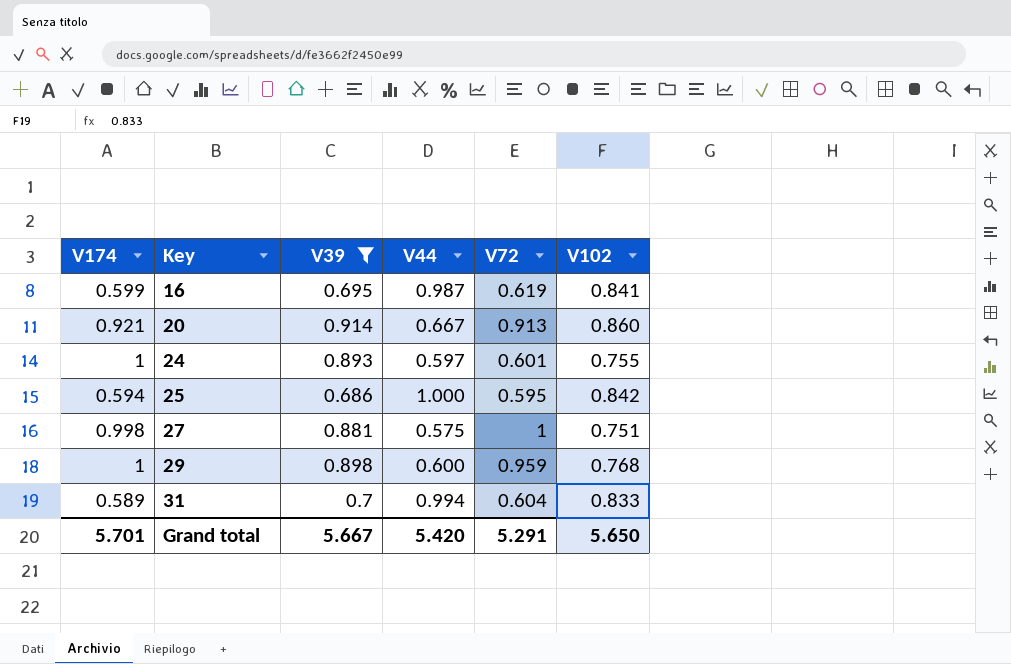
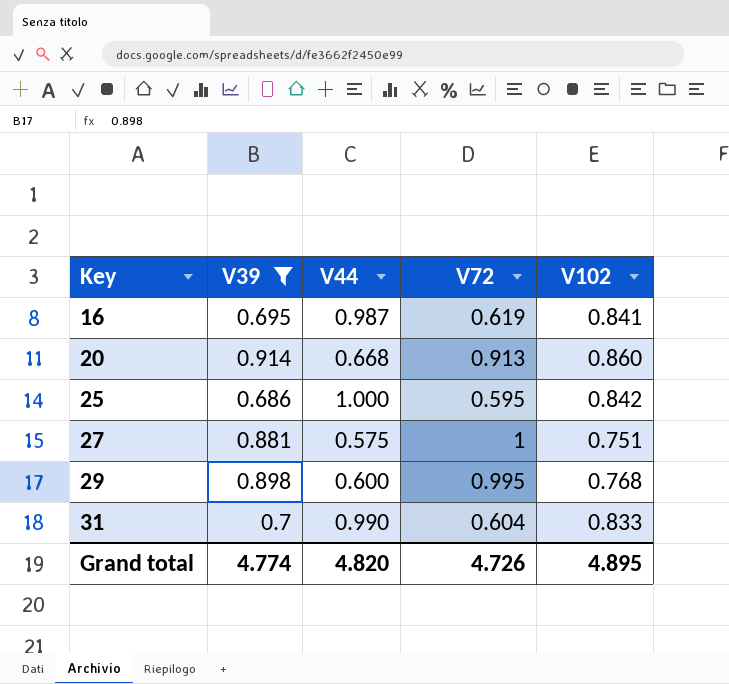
column V174 | position: 1 -> none
row 24: 1 | 0.893 | 0.597 | 0.601 | 0.755 -> none
20 | V44: 0.667 -> 0.668
29 | V72: 0.959 -> 0.995
31 | V44: 0.994 -> 0.990
Grand total | V39: 5.667 -> 4.774
Grand total | V44: 5.420 -> 4.820
Grand total | V72: 5.291 -> 4.726
Grand total | V102: 5.650 -> 4.895

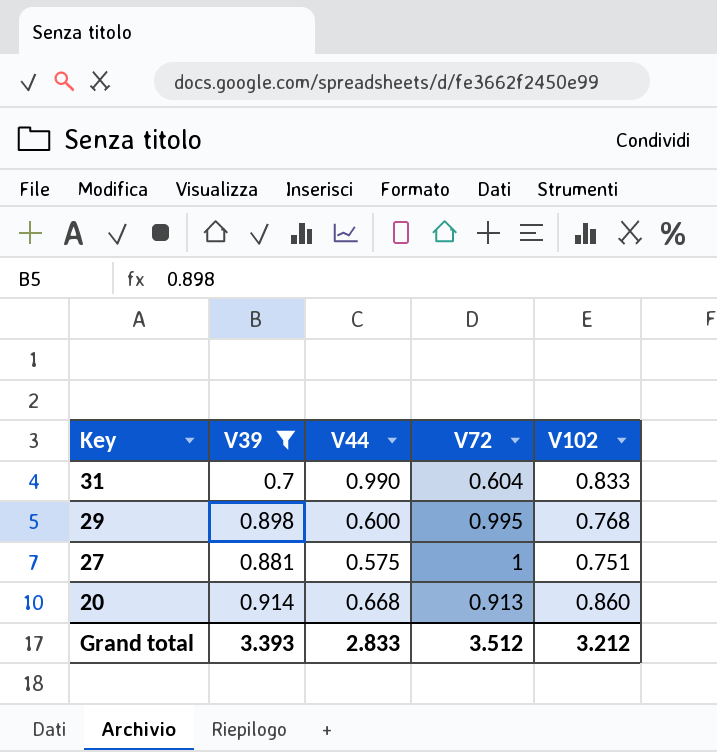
row order: Key ascending -> Key descending
row 16: 0.695 | 0.987 | 0.619 | 0.841 -> none
row 25: 0.686 | 1.000 | 0.595 | 0.842 -> none
Grand total | V39: 4.774 -> 3.393
Grand total | V44: 4.820 -> 2.833
Grand total | V72: 4.726 -> 3.512
Grand total | V102: 4.895 -> 3.212

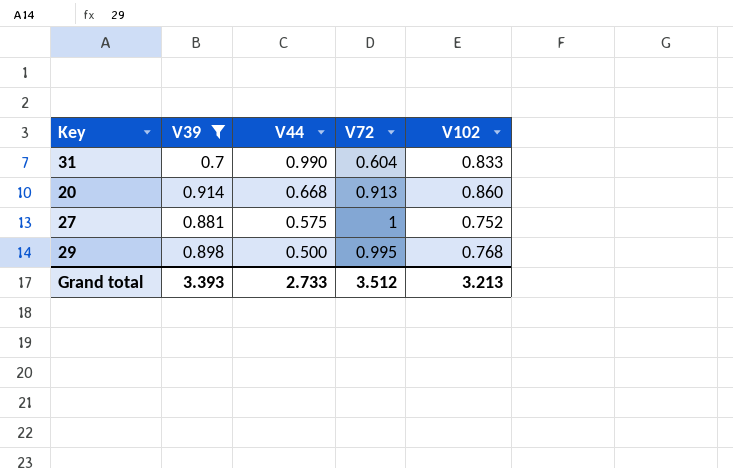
row order: Key descending -> V44 descending
27 | V102: 0.751 -> 0.752
29 | V44: 0.600 -> 0.500
Grand total | V44: 2.833 -> 2.733
Grand total | V102: 3.212 -> 3.213

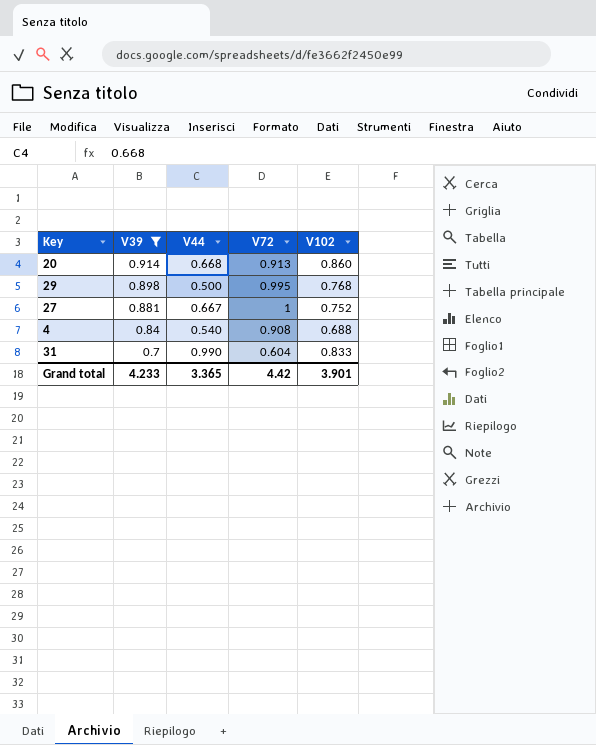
row order: V44 descending -> V39 descending
27 | V44: 0.575 -> 0.667
row 4: none -> 0.84 | 0.540 | 0.908 | 0.688
Grand total | V39: 3.393 -> 4.233
Grand total | V44: 2.733 -> 3.365
Grand total | V72: 3.512 -> 4.42
Grand total | V102: 3.213 -> 3.901

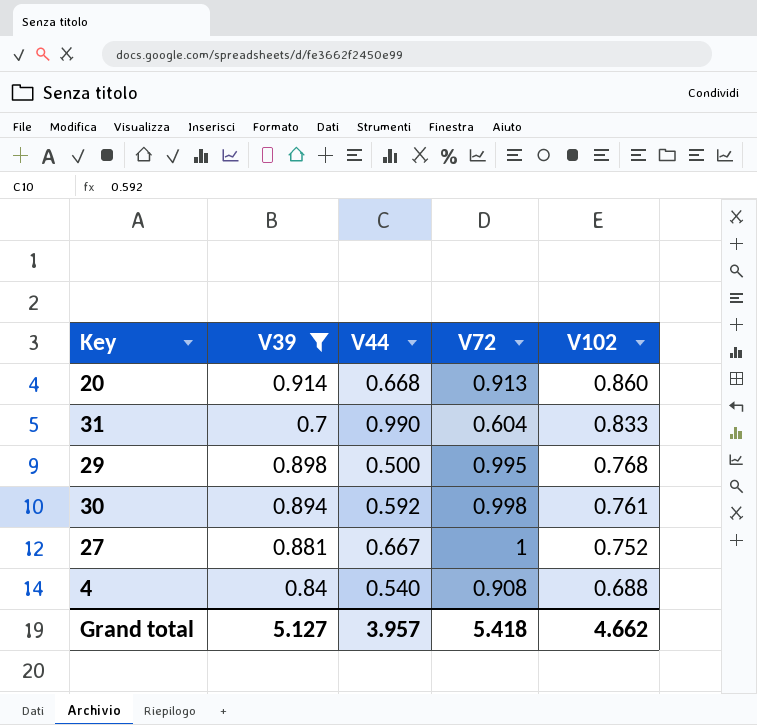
row order: V39 descending -> V102 descending
row 30: none -> 0.894 | 0.592 | 0.998 | 0.761
Grand total | V39: 4.233 -> 5.127
Grand total | V44: 3.365 -> 3.957
Grand total | V72: 4.42 -> 5.418
Grand total | V102: 3.901 -> 4.662

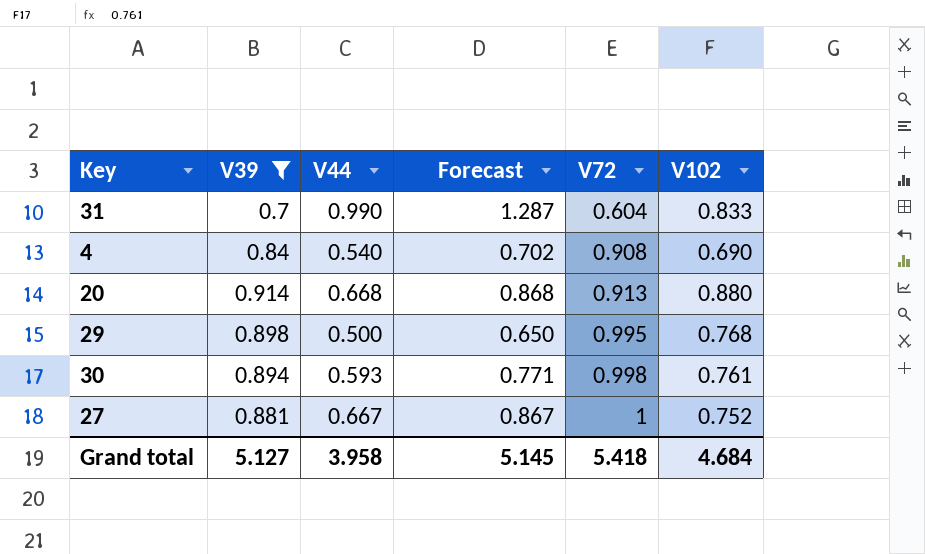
row order: V102 descending -> V72 ascending
column Forecast | formula: none -> [V44] * 1.3
4 | V102: 0.688 -> 0.690
20 | V102: 0.860 -> 0.880
30 | V44: 0.592 -> 0.593
Grand total | V44: 3.957 -> 3.958
Grand total | V102: 4.662 -> 4.684

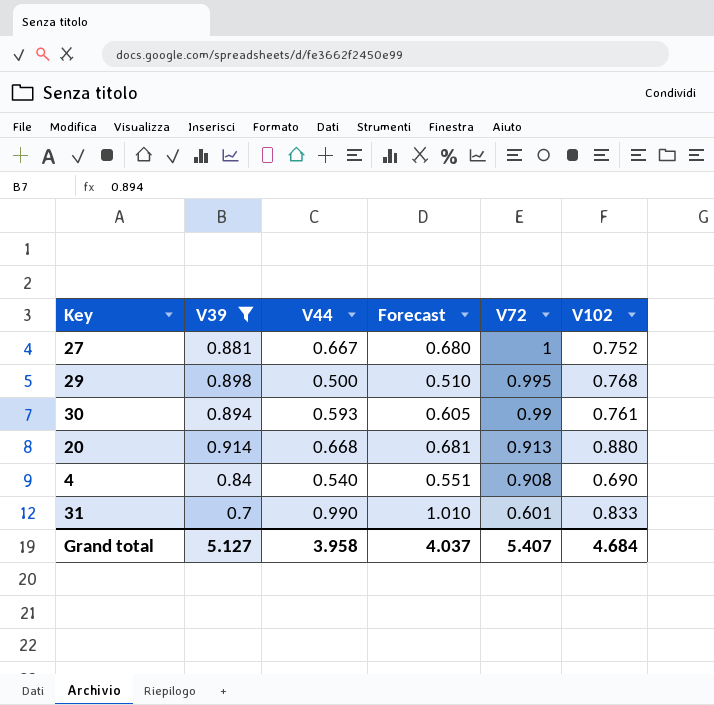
row order: V72 ascending -> V72 descending
column Forecast | formula: [V44] * 1.3 -> [V44] * 1.02
30 | V72: 0.998 -> 0.99
31 | V72: 0.604 -> 0.601
Grand total | Forecast: 5.145 -> 4.037
Grand total | V72: 5.418 -> 5.407

